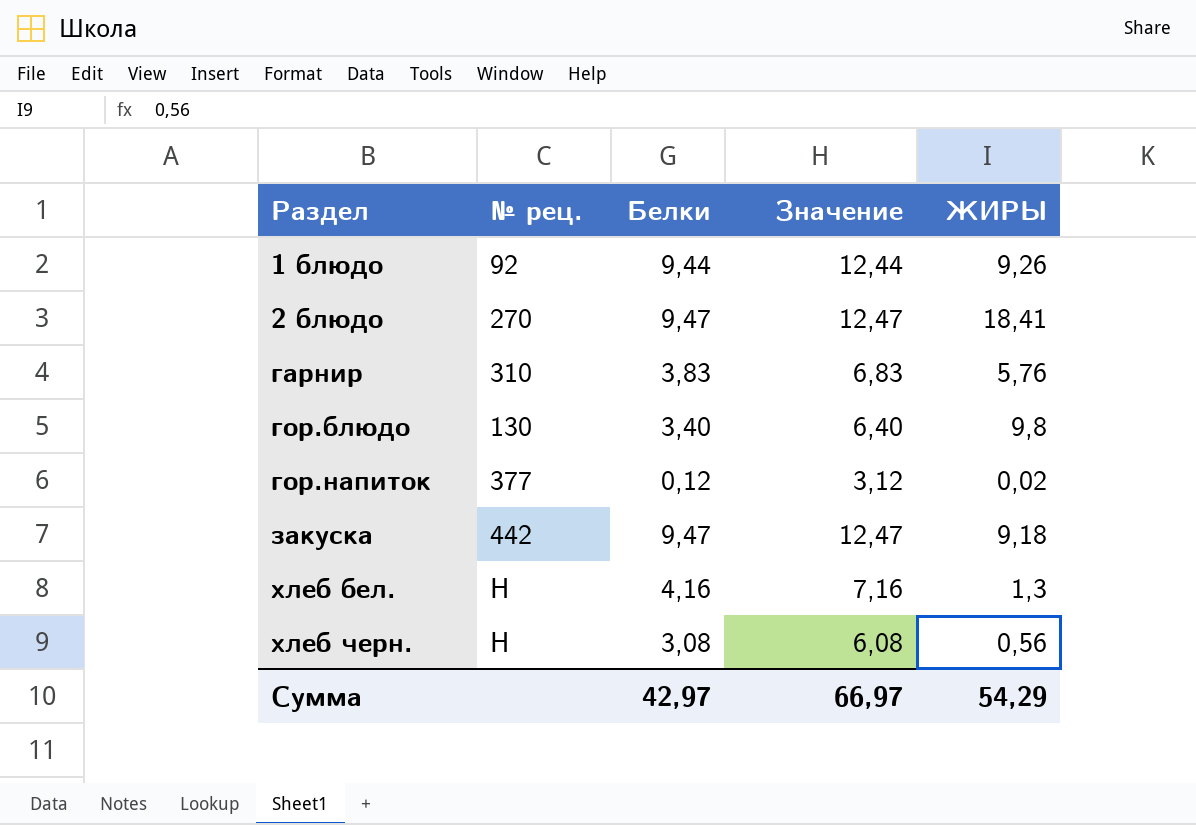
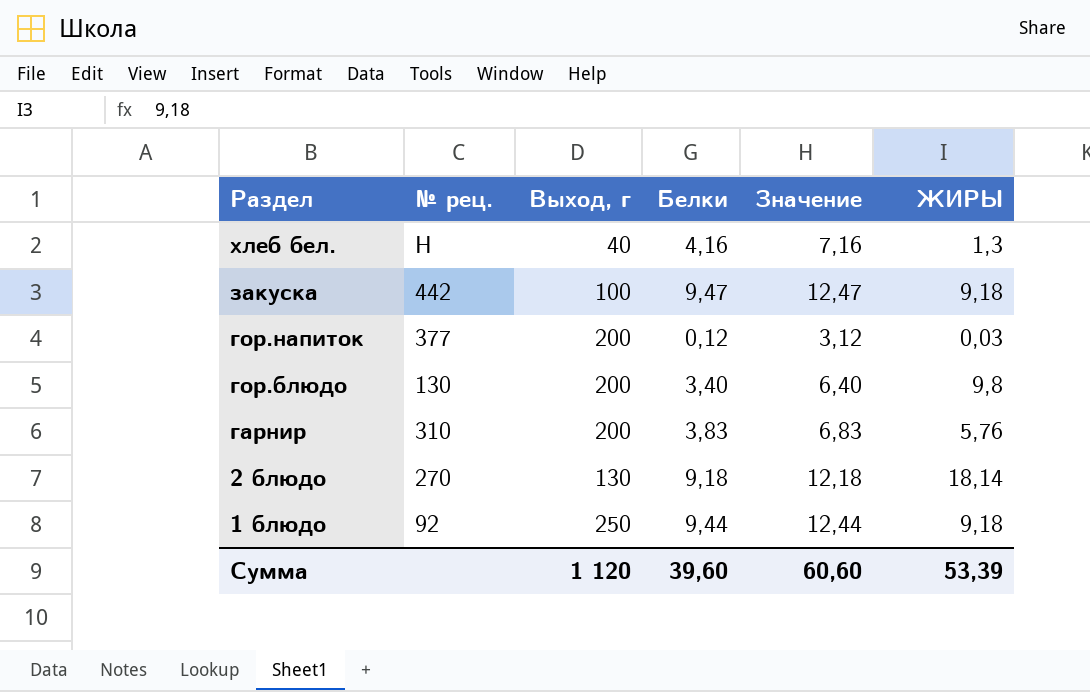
row order: Раздел ascending -> Раздел descending
column Выход, г | position: none -> 3
row хлеб черн.: Н | 3,08 | 6,08 | 0,56 -> none
гор.напиток | ЖИРЫ: 0,02 -> 0,03
2 блюдо | Белки: 9,47 -> 9,18
2 блюдо | Значение: 12,47 -> 12,18
2 блюдо | ЖИРЫ: 18,41 -> 18,14
1 блюдо | ЖИРЫ: 9,26 -> 9,18
Сумма | Белки: 42,97 -> 39,60
Сумма | Значение: 66,97 -> 60,60
Сумма | ЖИРЫ: 54,29 -> 53,39

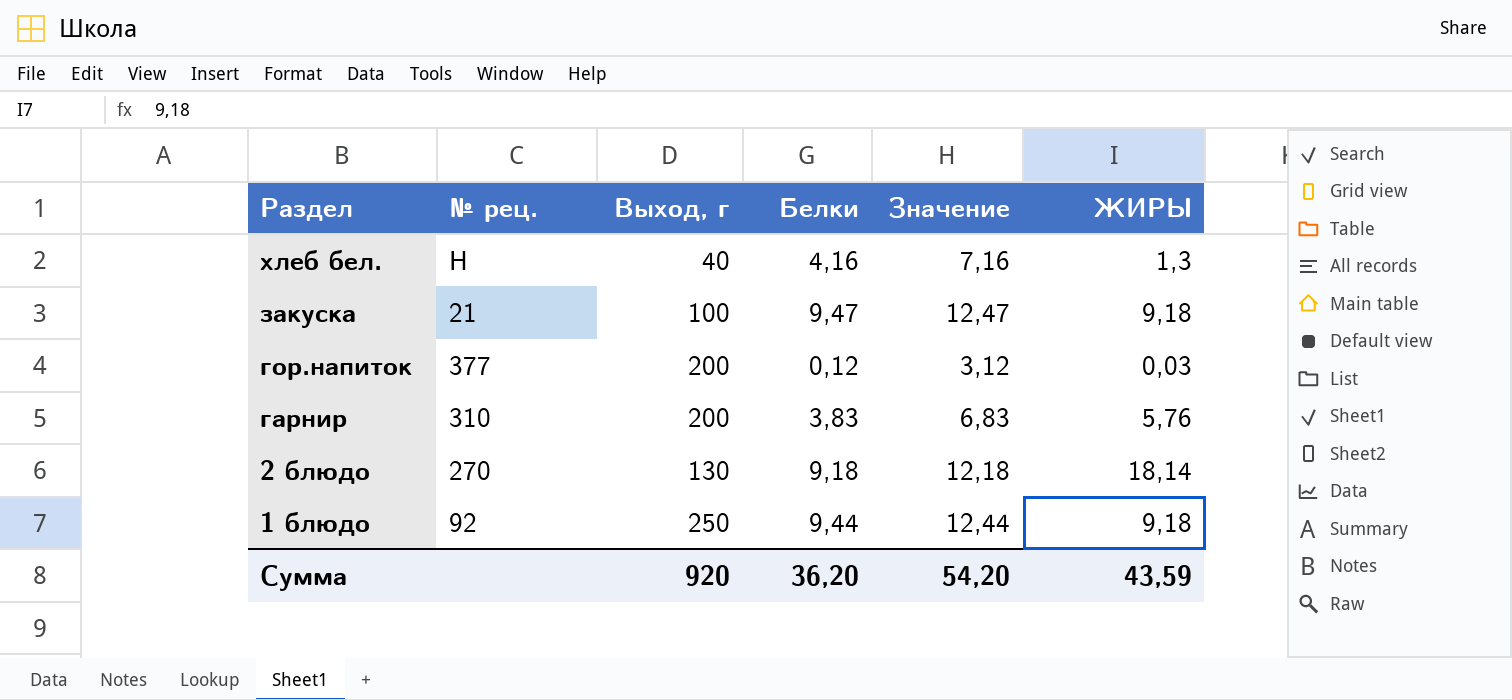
row гор.блюдо: 130 | 200 | 3,40 | 6,40 | 9,8 -> none
закуска | № рец.: 442 -> 21
Сумма | Выход, г: 1 120 -> 920
Сумма | Белки: 39,60 -> 36,20
Сумма | Значение: 60,60 -> 54,20
Сумма | ЖИРЫ: 53,39 -> 43,59

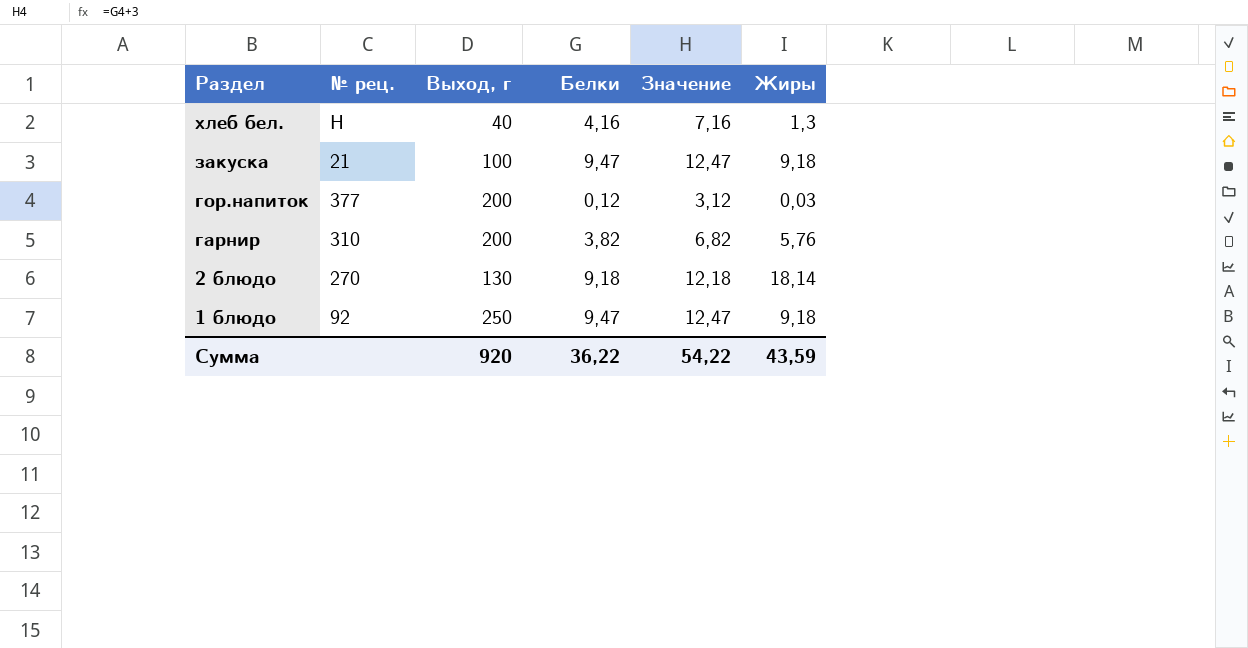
column name: ЖИРЫ -> Жиры
гарнир | Белки: 3,83 -> 3,82
гарнир | Значение: 6,83 -> 6,82
1 блюдо | Белки: 9,44 -> 9,47
1 блюдо | Значение: 12,44 -> 12,47
Сумма | Белки: 36,20 -> 36,22
Сумма | Значение: 54,20 -> 54,22

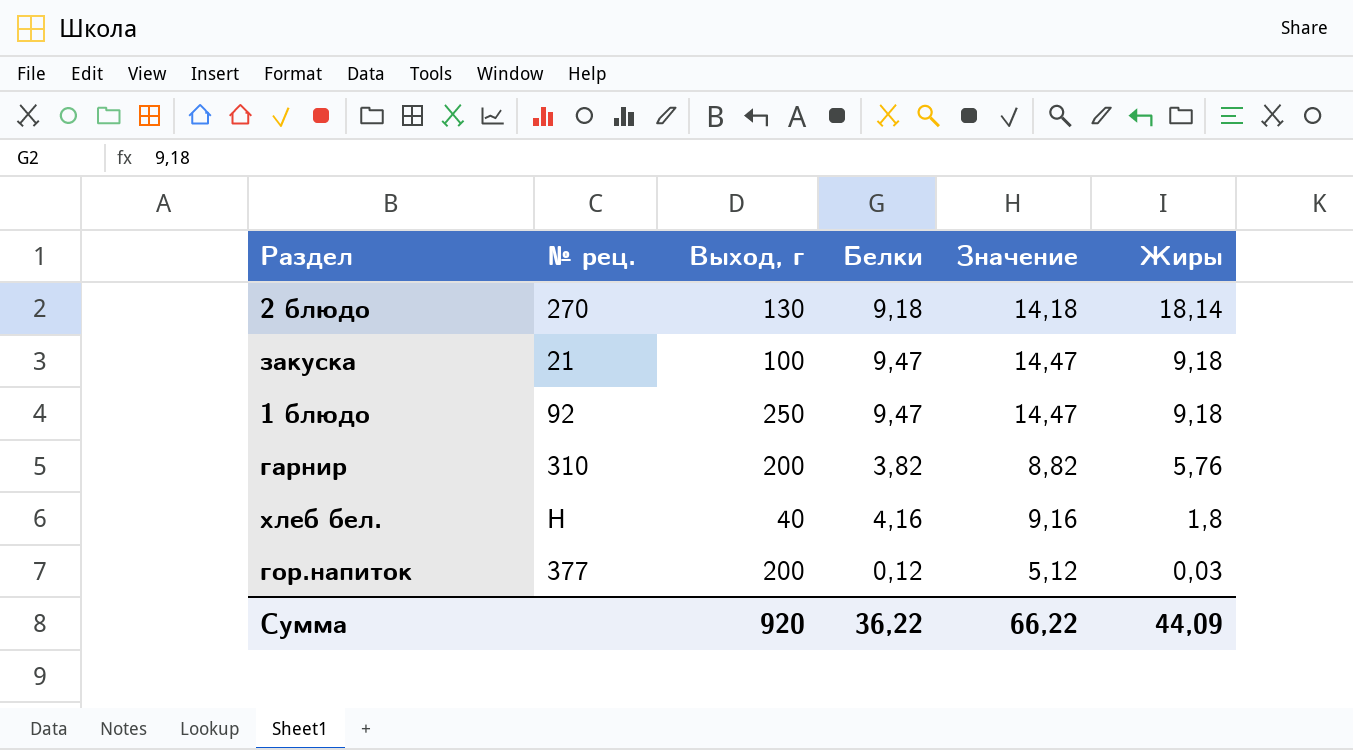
row order: Раздел descending -> Жиры descending
column Значение | formula: [Белки] + 3 -> [Белки] + 5
хлеб бел. | Жиры: 1,3 -> 1,8
Сумма | Значение: 54,22 -> 66,22
Сумма | Жиры: 43,59 -> 44,09

